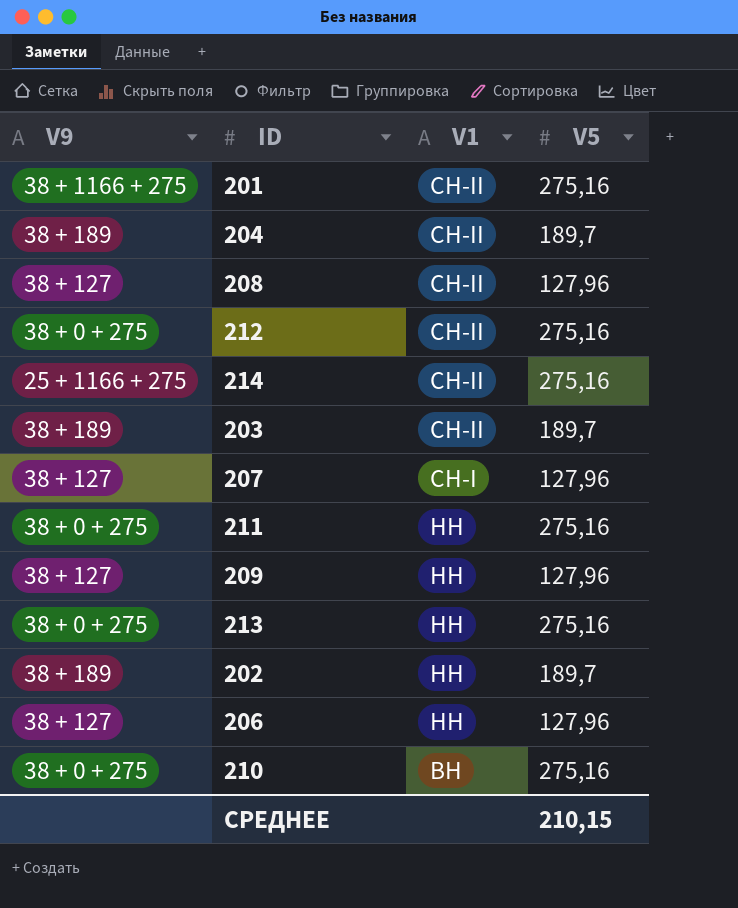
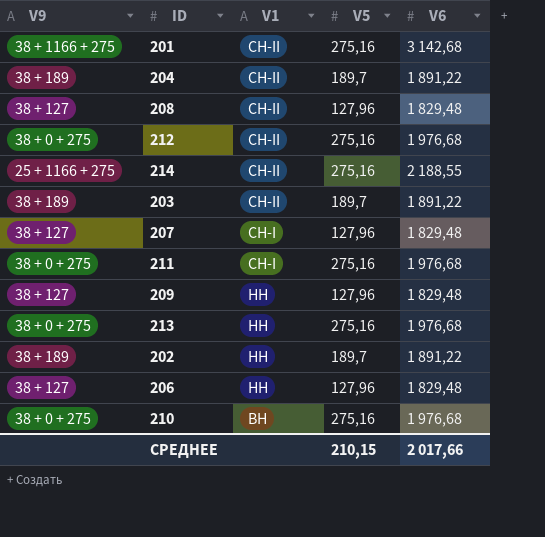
column V6 | position: none -> 5
211 | V1: НН -> СН-I

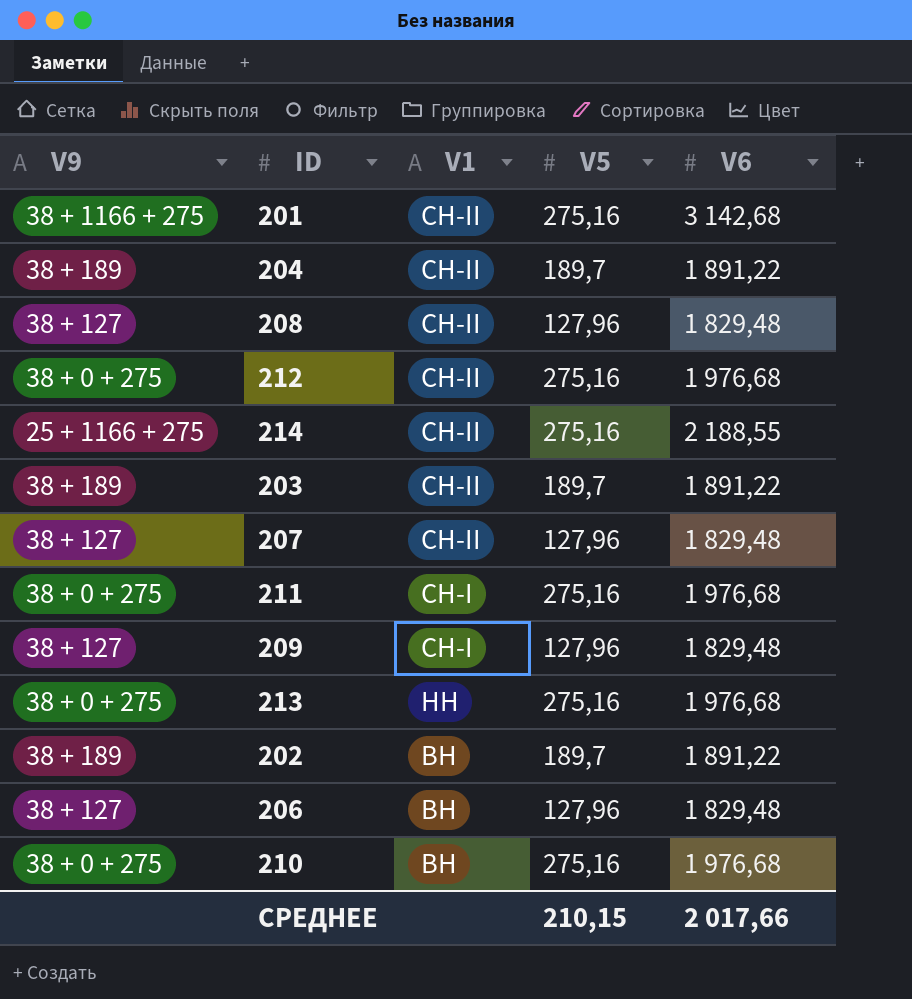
207 | V1: СН-I -> СН-II
209 | V1: НН -> СН-I
202 | V1: НН -> ВН
206 | V1: НН -> ВН

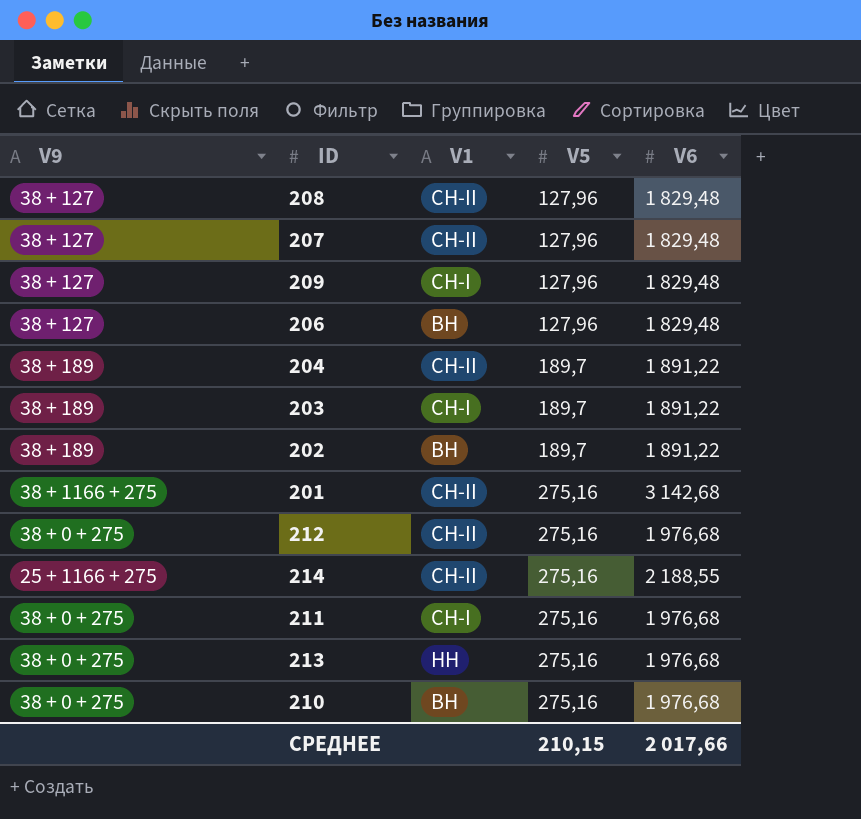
row order: V1 descending -> V5 ascending
203 | V1: СН-II -> СН-I

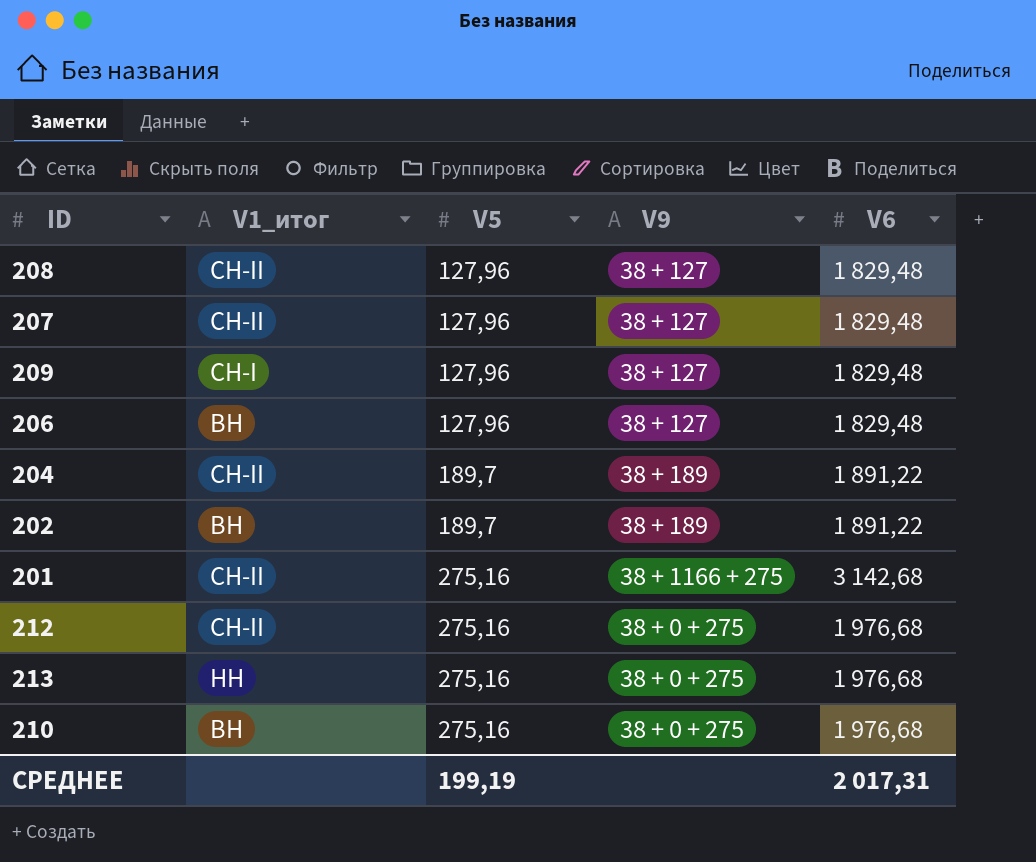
column name: V1 -> V1_итог
column V9 | position: 1 -> 4
row 203: 38 + 189 | СН-I | 189,7 | 1 891,22 -> none
row 214: 25 + 1166 + 275 | СН-II | 275,16 | 2 188,55 -> none
row 211: 38 + 0 + 275 | СН-I | 275,16 | 1 976,68 -> none
СРЕДНЕЕ | V5: 210,15 -> 199,19
СРЕДНЕЕ | V6: 2 017,66 -> 2 017,31

